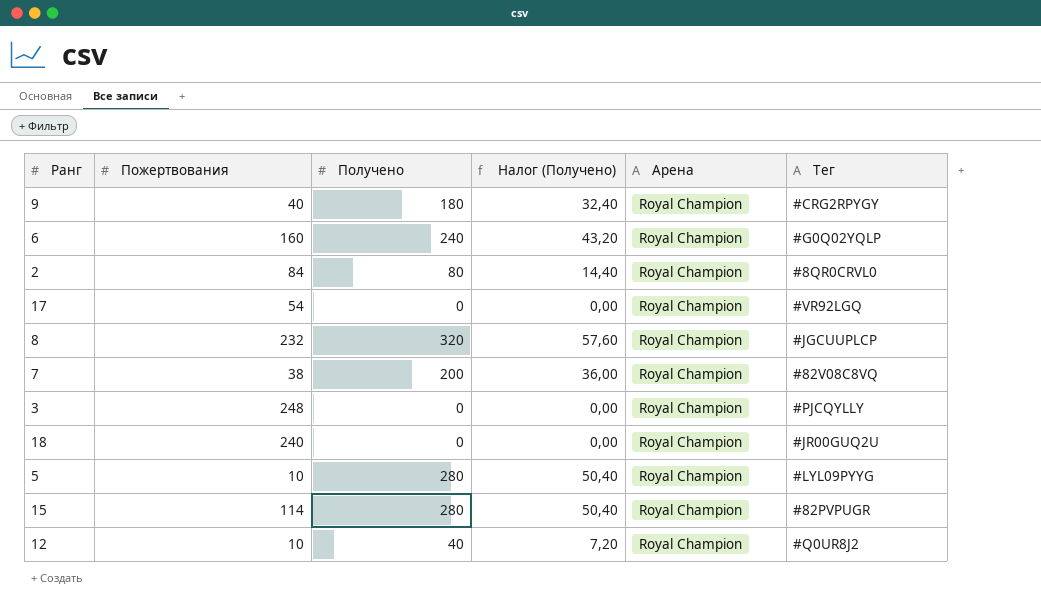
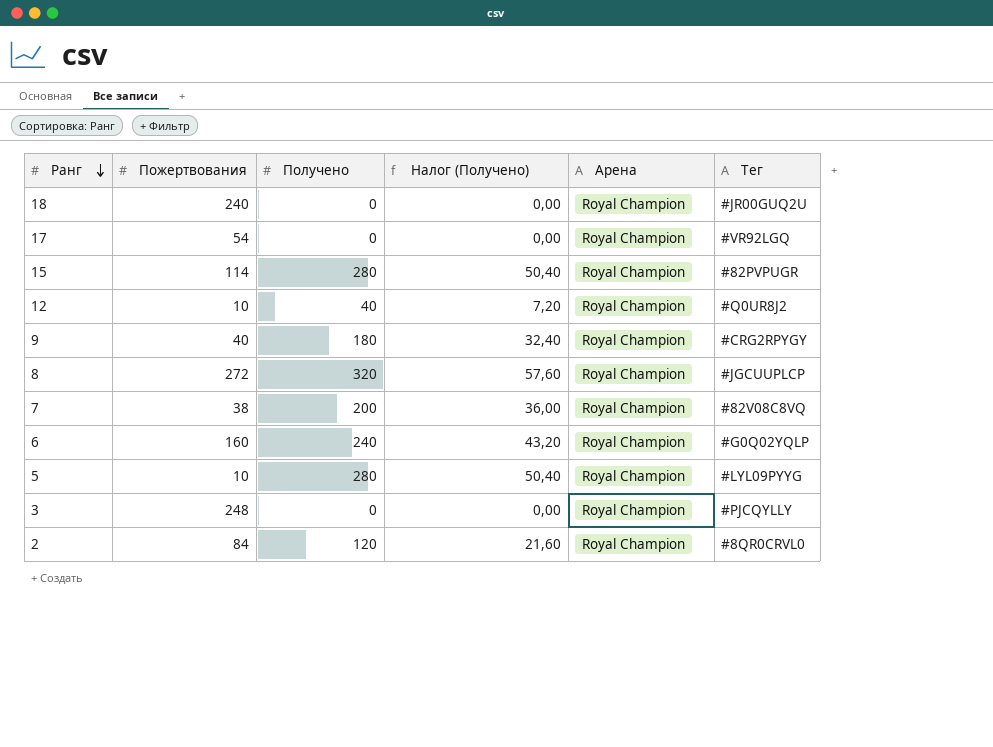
row order: none -> Ранг descending
8 | Пожертвования: 232 -> 272
2 | Получено: 80 -> 120
2 | Налог (Получено): 14,40 -> 21,60

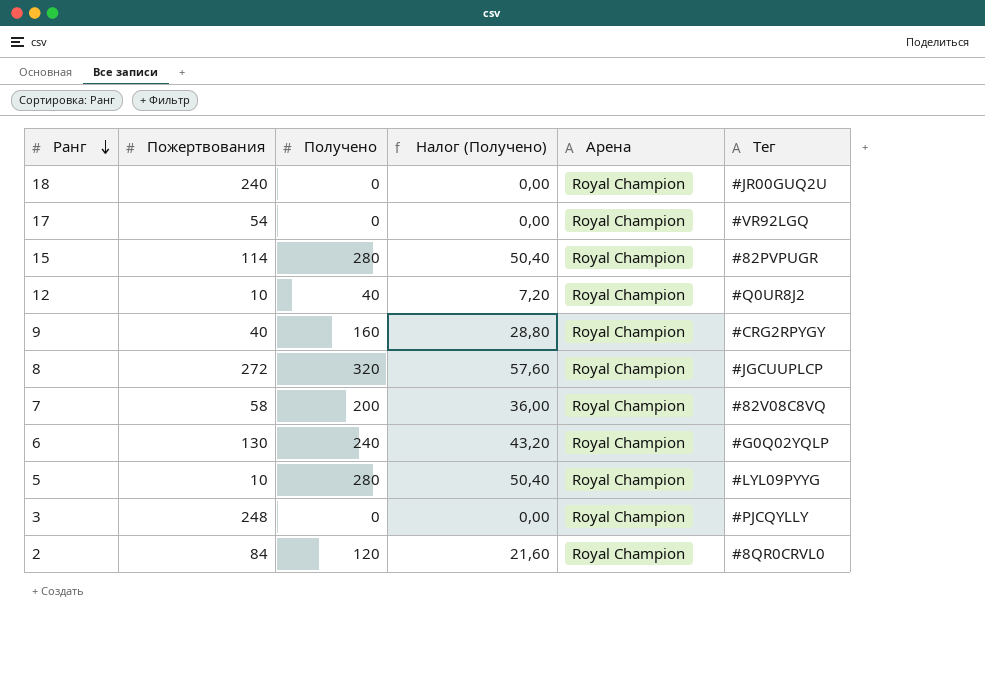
9 | Получено: 180 -> 160
9 | Налог (Получено): 32,40 -> 28,80
7 | Пожертвования: 38 -> 58
6 | Пожертвования: 160 -> 130

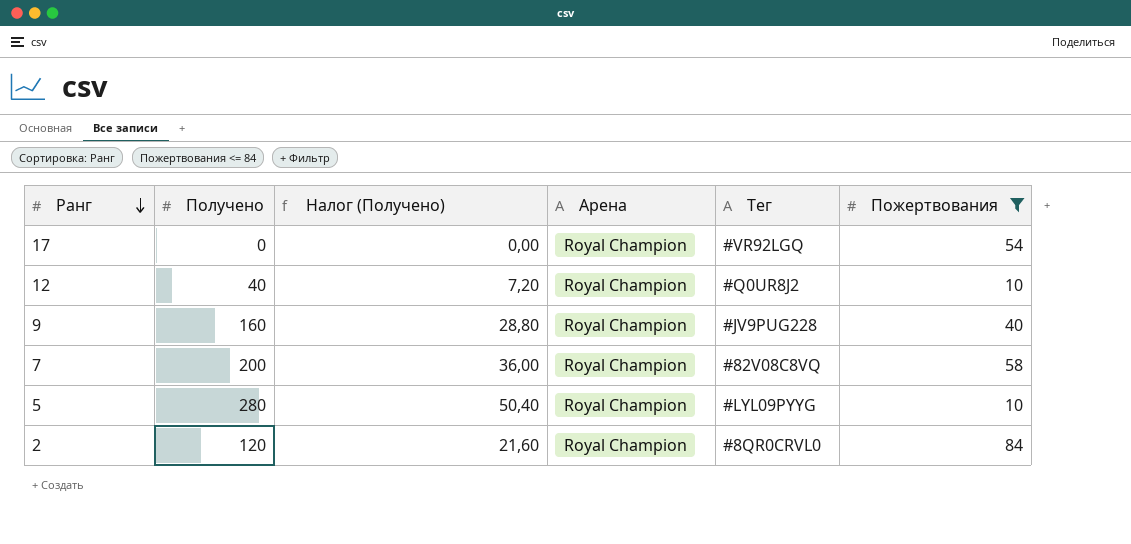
filter: none -> Пожертвования <= 84
column Пожертвования | position: 2 -> 6
9 | Тег: #CRG2RPYGY -> #JV9PUG228

